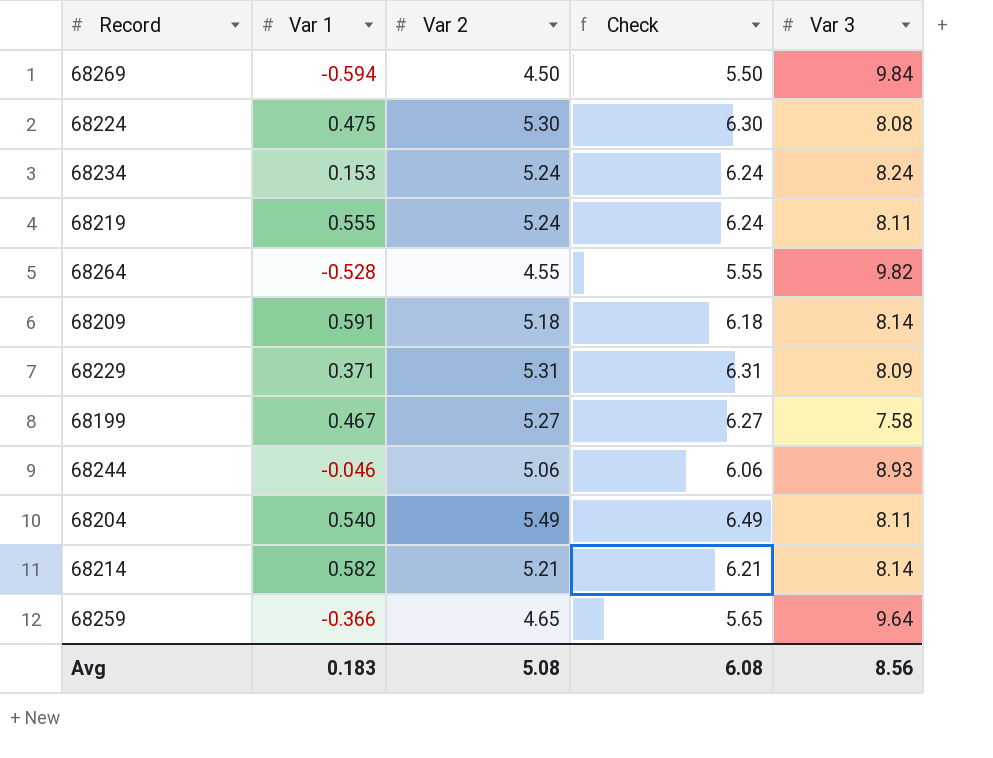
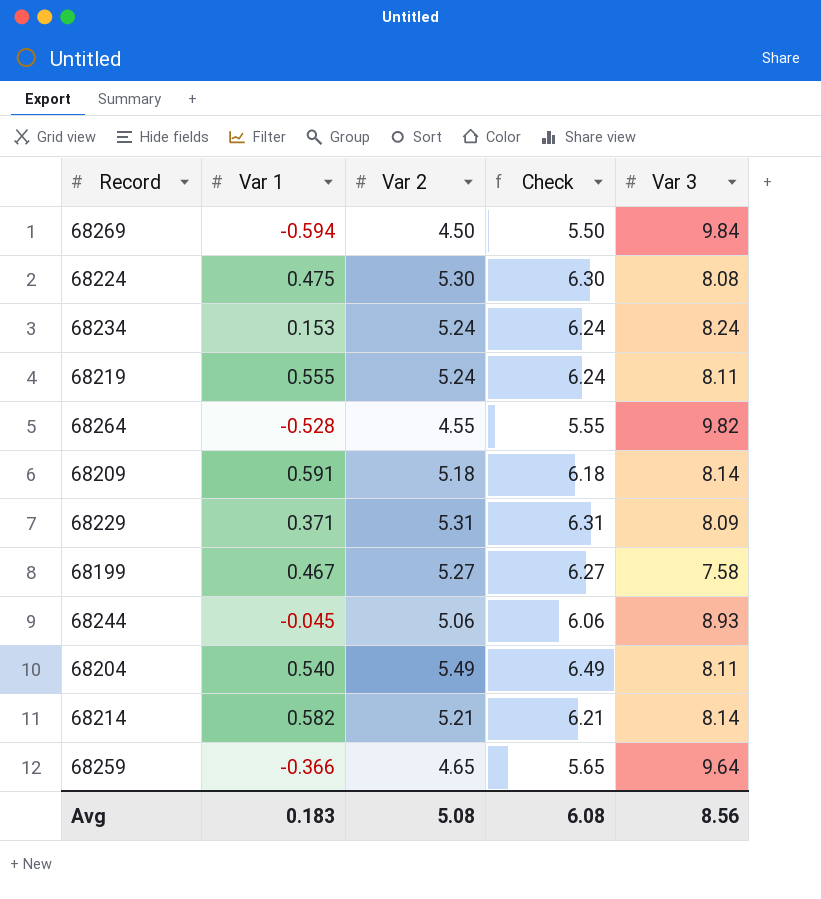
68244 | Var 1: -0.046 -> -0.045

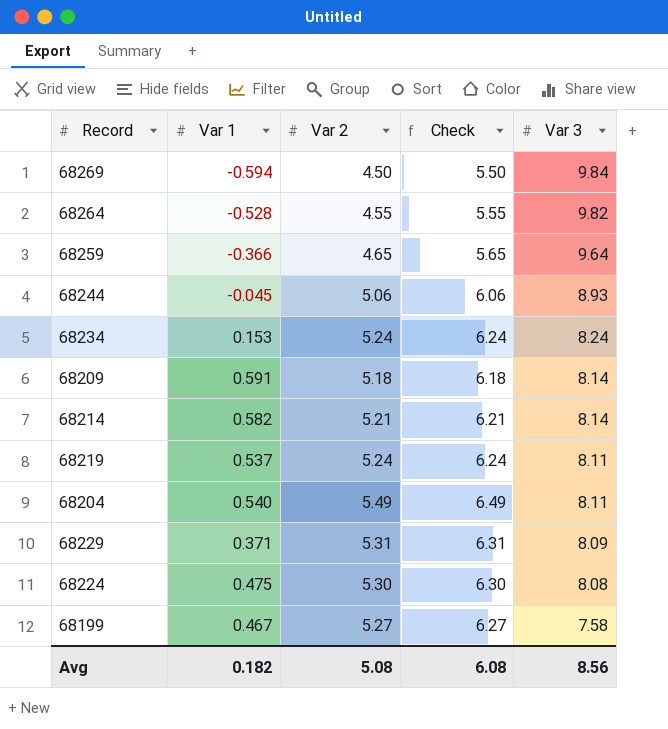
row order: none -> Var 3 descending
68219 | Var 1: 0.555 -> 0.537
Avg | Var 1: 0.183 -> 0.182

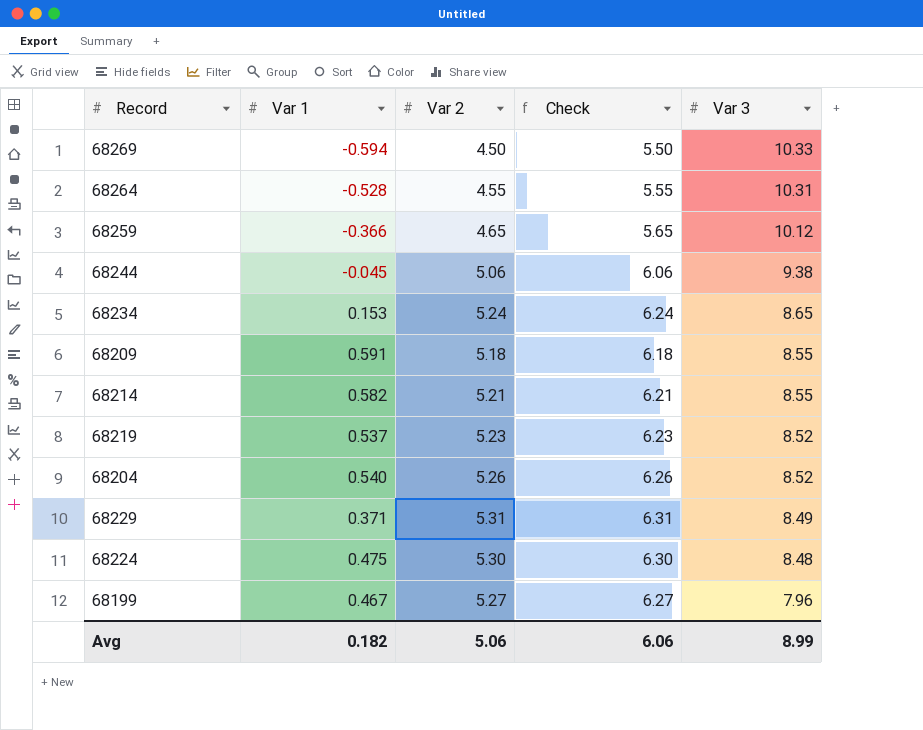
68269 | Var 3: 9.84 -> 10.33
68264 | Var 3: 9.82 -> 10.31
68259 | Var 3: 9.64 -> 10.12
68244 | Var 3: 8.93 -> 9.38
68234 | Var 3: 8.24 -> 8.65
68209 | Var 3: 8.14 -> 8.55
68214 | Var 3: 8.14 -> 8.55
68219 | Var 2: 5.24 -> 5.23
68219 | Check: 6.24 -> 6.23
68219 | Var 3: 8.11 -> 8.52
68204 | Var 2: 5.49 -> 5.26
68204 | Check: 6.49 -> 6.26
68204 | Var 3: 8.11 -> 8.52
68229 | Var 3: 8.09 -> 8.49
68224 | Var 3: 8.08 -> 8.48
68199 | Var 3: 7.58 -> 7.96
Avg | Var 2: 5.08 -> 5.06
Avg | Check: 6.08 -> 6.06
Avg | Var 3: 8.56 -> 8.99

